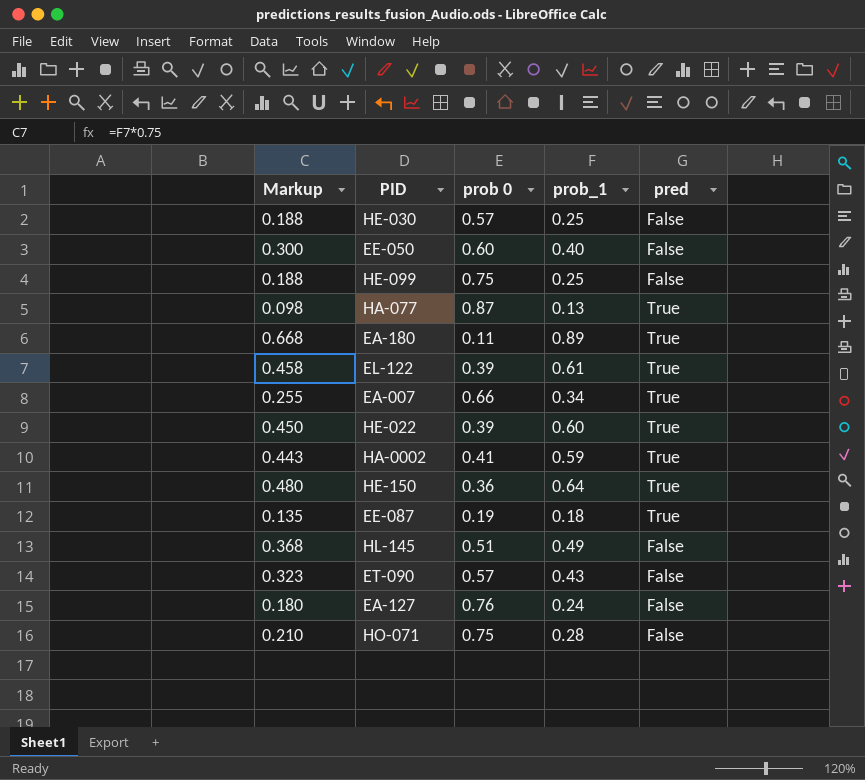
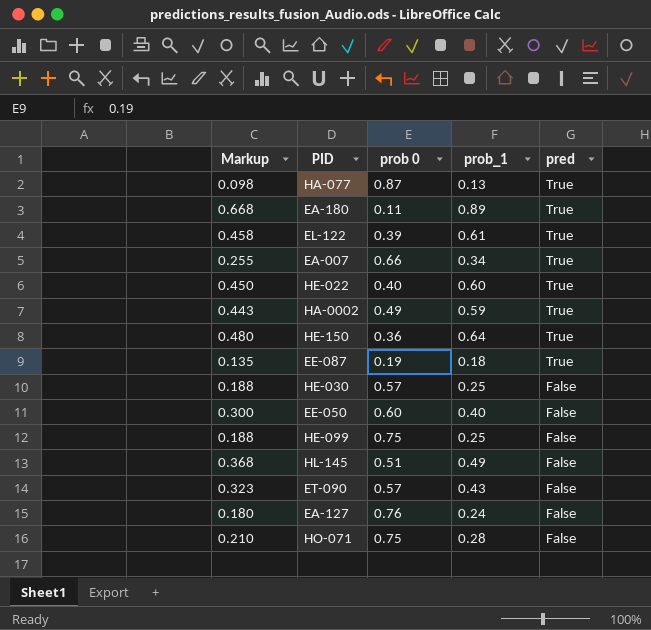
row order: none -> pred descending
HE-022 | prob 0: 0.39 -> 0.40
HA-0002 | prob 0: 0.41 -> 0.49

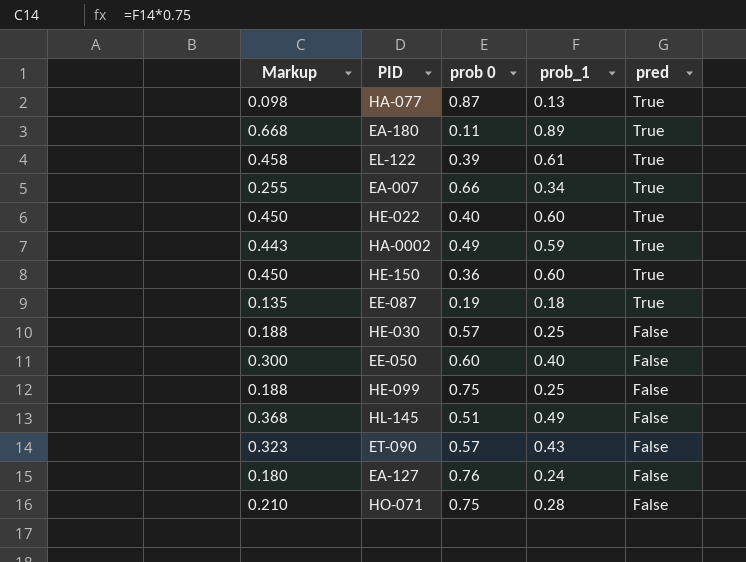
HE-150 | Markup: 0.480 -> 0.450
HE-150 | prob_1: 0.64 -> 0.60

